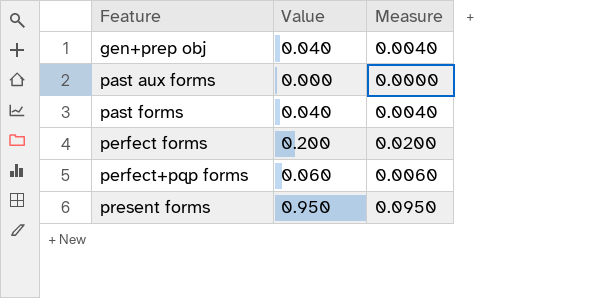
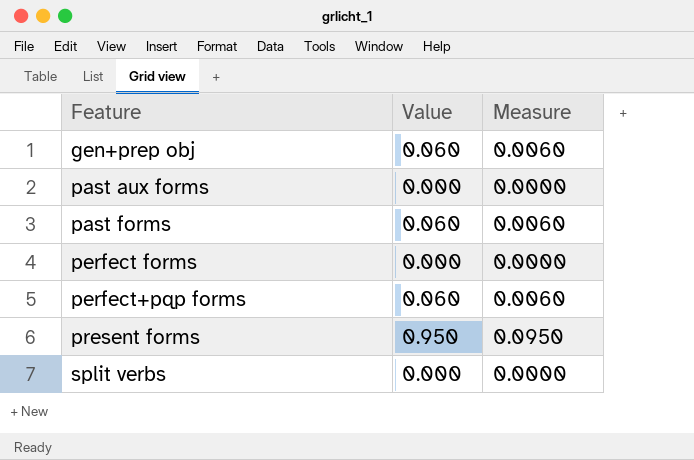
gen+prep obj | Value: 0.040 -> 0.060
gen+prep obj | Measure: 0.0040 -> 0.0060
past forms | Value: 0.040 -> 0.060
past forms | Measure: 0.0040 -> 0.0060
perfect forms | Value: 0.200 -> 0.000
perfect forms | Measure: 0.0200 -> 0.0000
row split verbs: none -> 0.000 | 0.0000

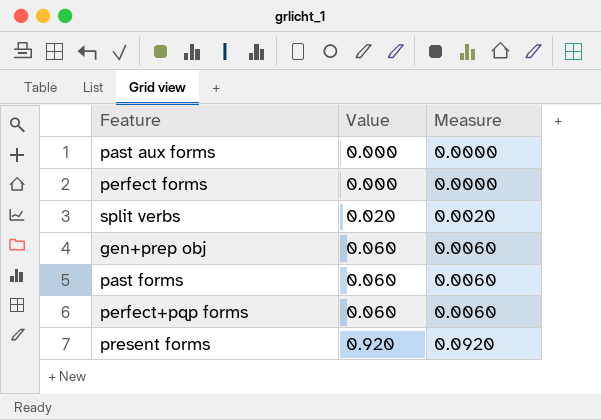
row order: Feature ascending -> Value ascending
split verbs | Value: 0.000 -> 0.020
split verbs | Measure: 0.0000 -> 0.0020
present forms | Value: 0.950 -> 0.920
present forms | Measure: 0.0950 -> 0.0920

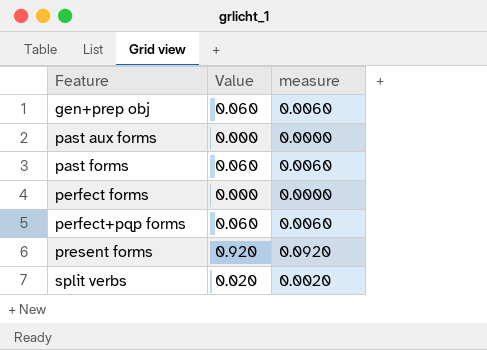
row order: Value ascending -> Feature ascending
column name: Measure -> measure

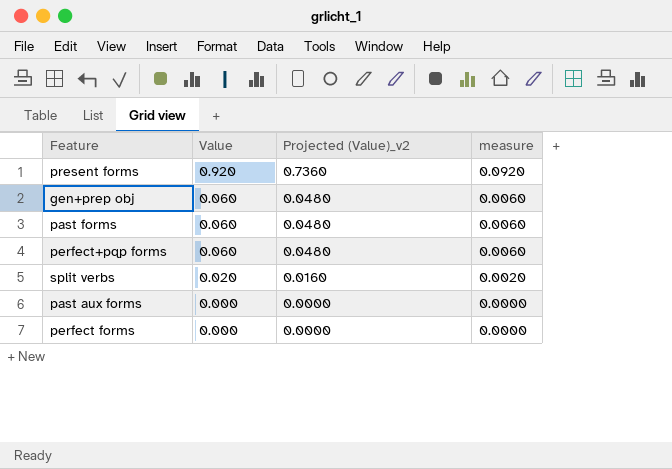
row order: Feature ascending -> Value descending
column Projected (Value)_v2 | formula: none -> [Value] * 0.8

